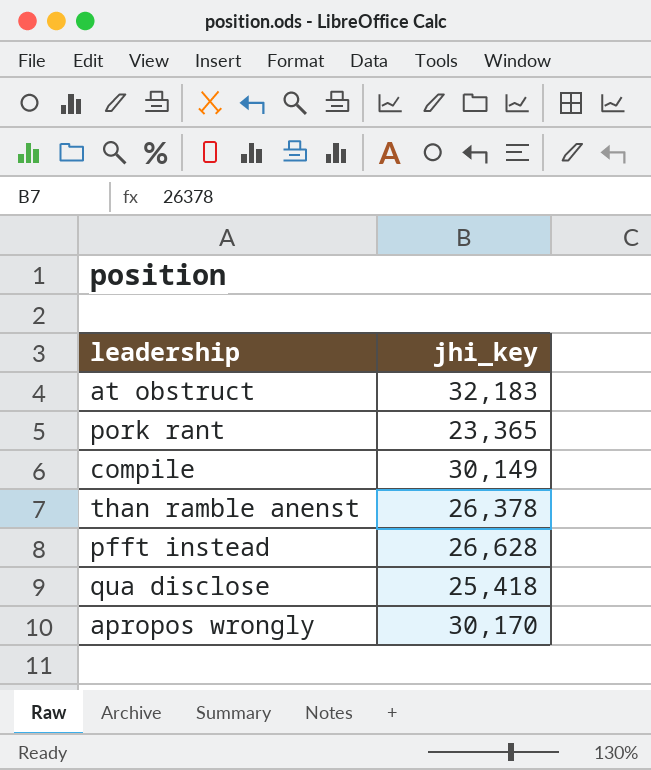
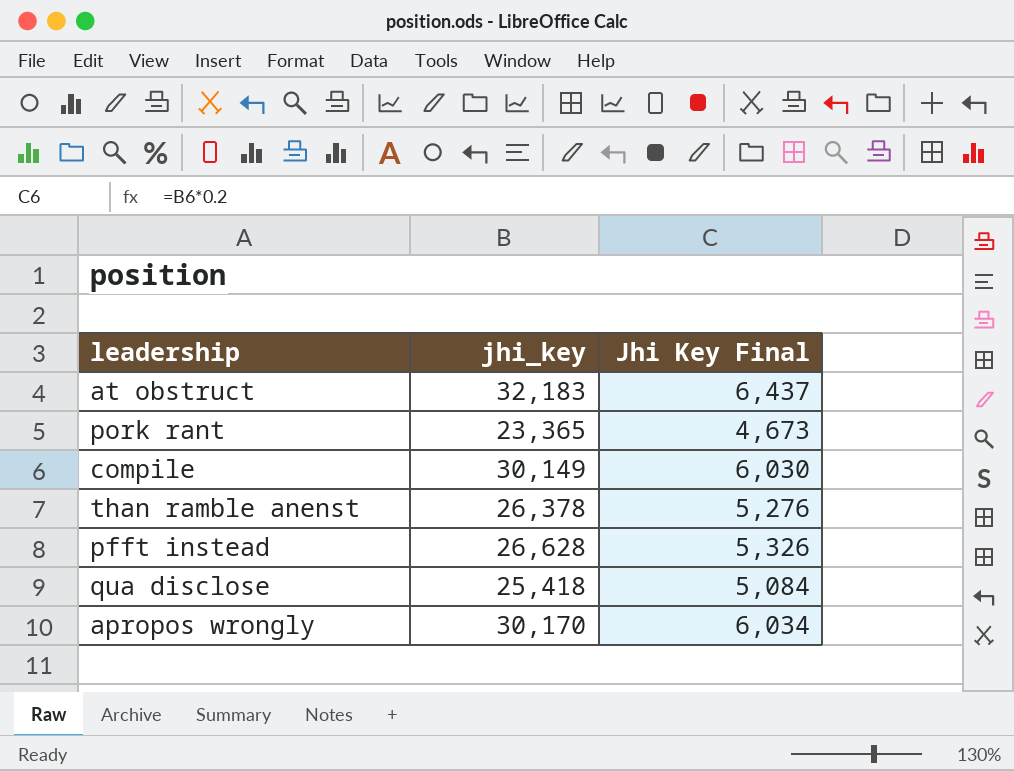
column Jhi Key Final | formula: none -> [jhi_key] * 0.2

